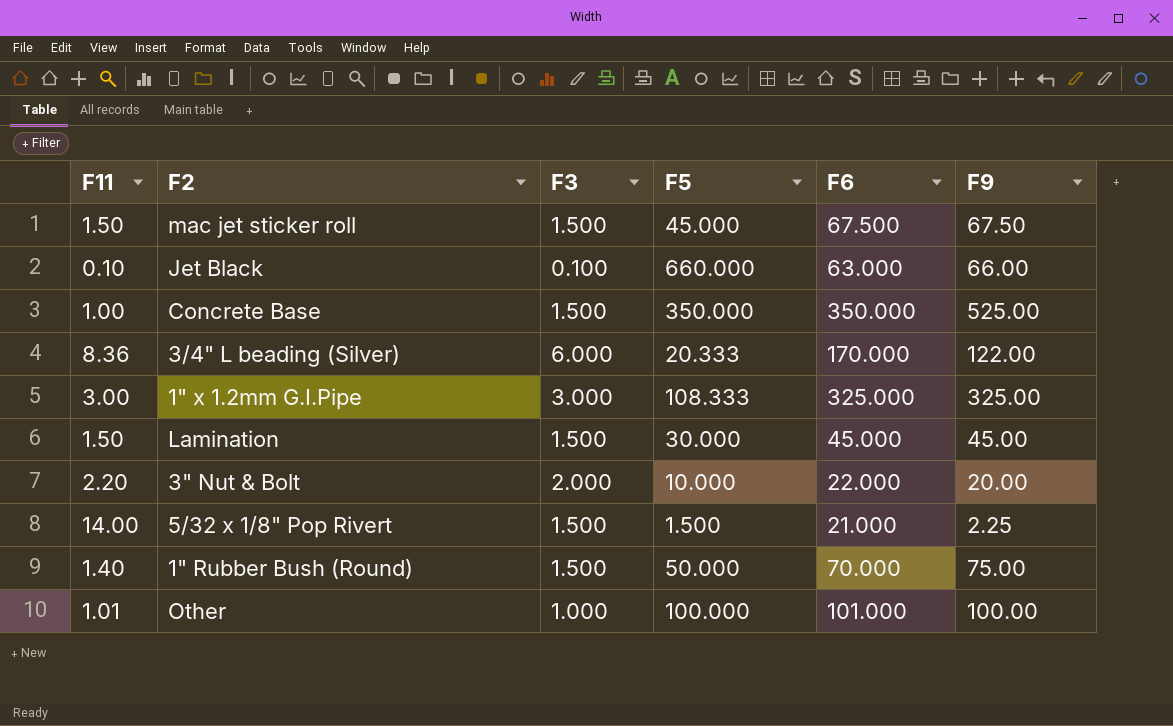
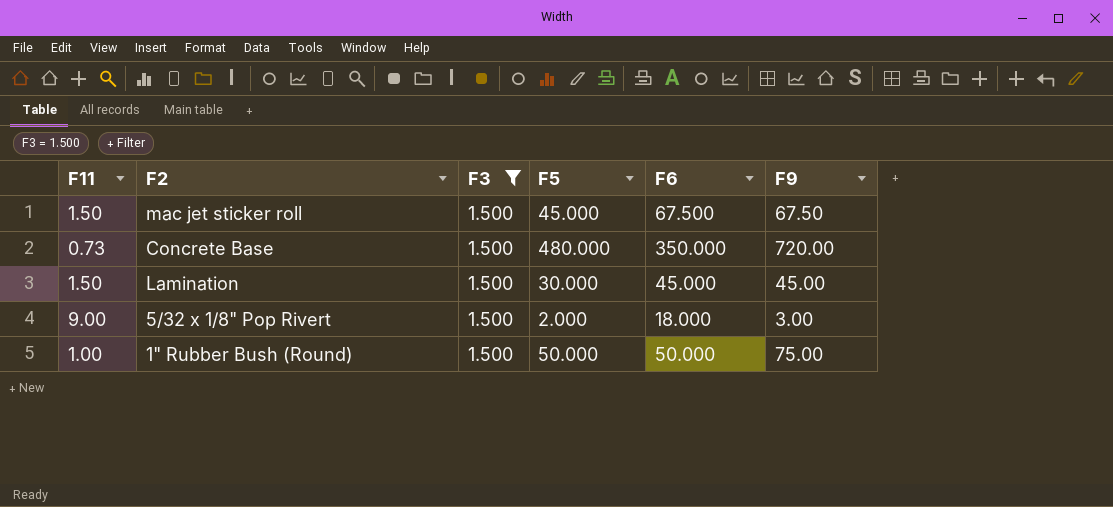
filter: none -> F3 = 1.500
Concrete Base | F11: 1.00 -> 0.73
Concrete Base | F5: 350.000 -> 480.000
Concrete Base | F9: 525.00 -> 720.00
5/32 x 1/8" Pop Rivert | F11: 14.00 -> 9.00
5/32 x 1/8" Pop Rivert | F5: 1.500 -> 2.000
5/32 x 1/8" Pop Rivert | F6: 21.000 -> 18.000
5/32 x 1/8" Pop Rivert | F9: 2.25 -> 3.00
1" Rubber Bush (Round) | F11: 1.40 -> 1.00
1" Rubber Bush (Round) | F6: 70.000 -> 50.000

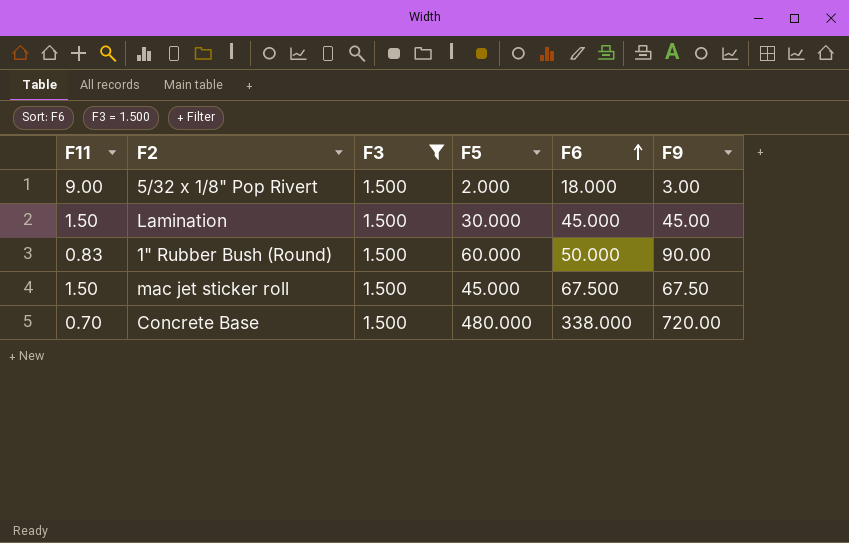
row order: none -> F6 ascending
1" Rubber Bush (Round) | F11: 1.00 -> 0.83
1" Rubber Bush (Round) | F5: 50.000 -> 60.000
1" Rubber Bush (Round) | F9: 75.00 -> 90.00
Concrete Base | F11: 0.73 -> 0.70
Concrete Base | F6: 350.000 -> 338.000

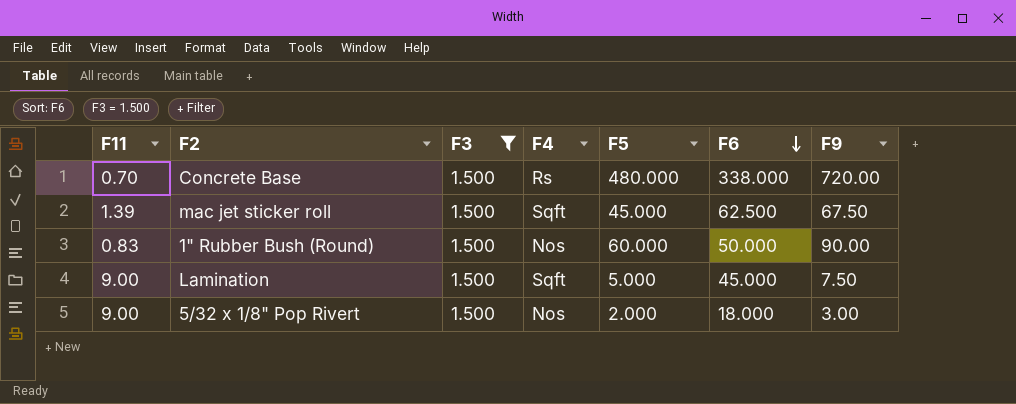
row order: F6 ascending -> F6 descending
column F4 | position: none -> 4
mac jet sticker roll | F11: 1.50 -> 1.39
mac jet sticker roll | F6: 67.500 -> 62.500
Lamination | F11: 1.50 -> 9.00
Lamination | F5: 30.000 -> 5.000
Lamination | F9: 45.00 -> 7.50

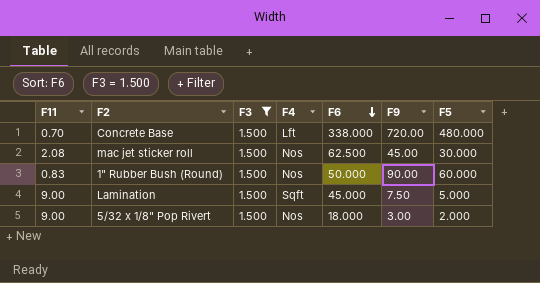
column F5 | position: 5 -> 7
Concrete Base | F4: Rs -> Lft
mac jet sticker roll | F11: 1.39 -> 2.08
mac jet sticker roll | F4: Sqft -> Nos
mac jet sticker roll | F9: 67.50 -> 45.00
mac jet sticker roll | F5: 45.000 -> 30.000

